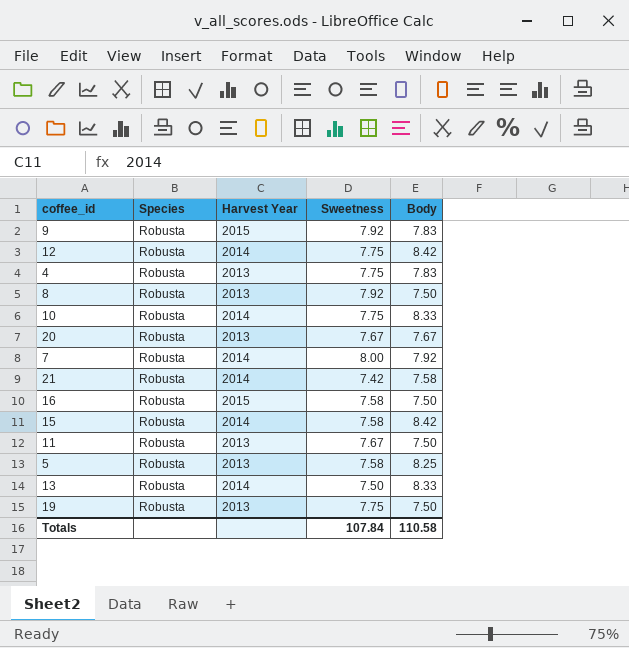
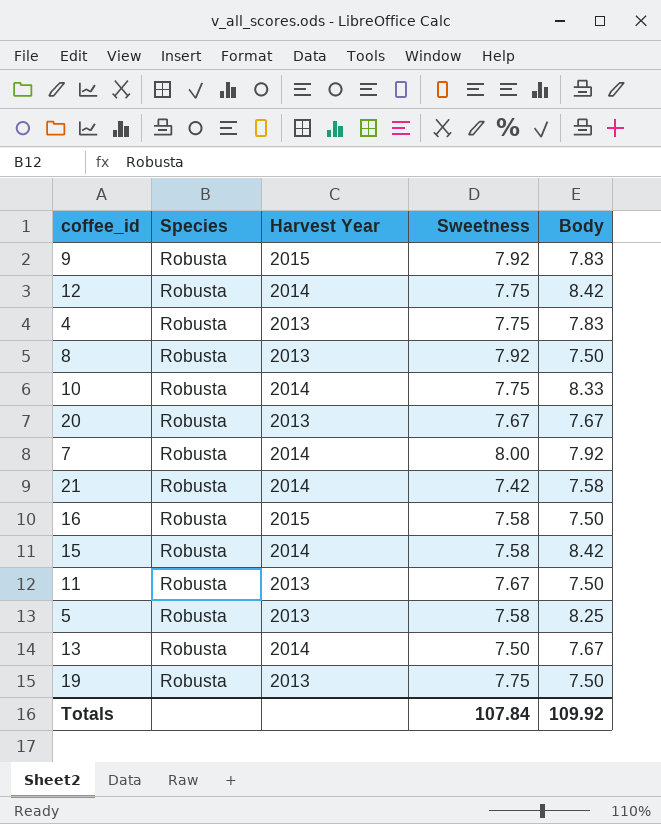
13 | Body: 8.33 -> 7.67
Totals | Body: 110.58 -> 109.92

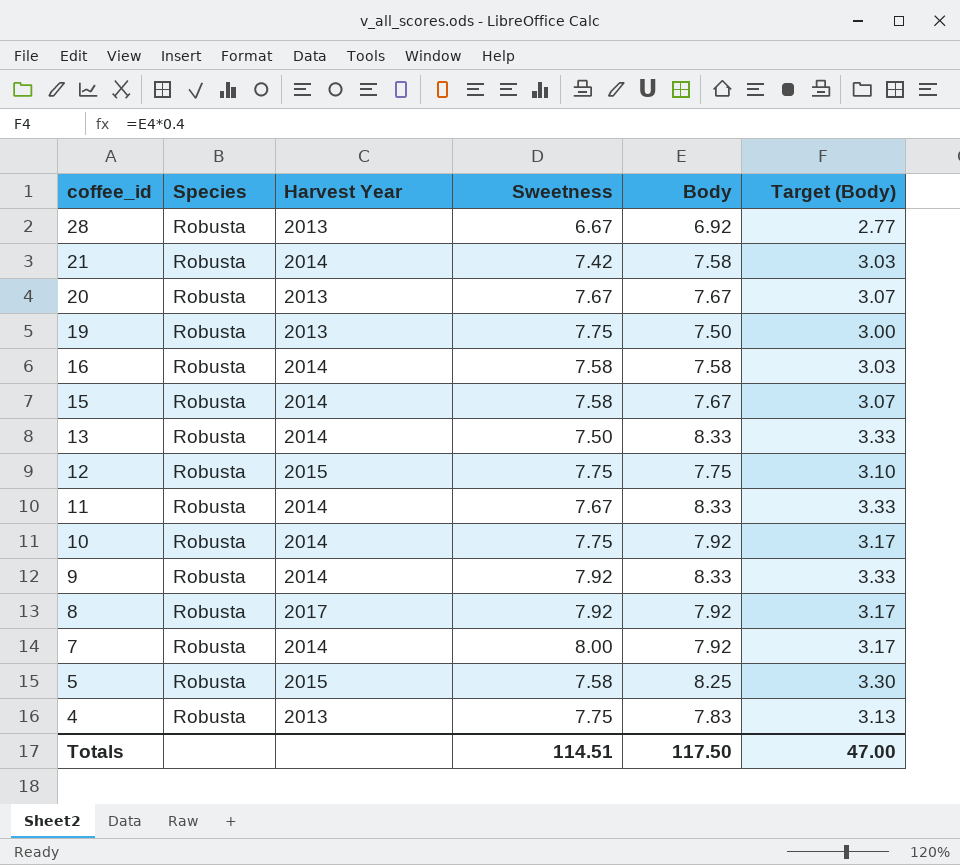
row order: none -> coffee_id descending
column Target (Body) | formula: none -> [Body] * 0.4
row 28: none -> Robusta | 2013 | 6.67 | 6.92 | 2.77
16 | Harvest Year: 2015 -> 2014
16 | Body: 7.50 -> 7.58
15 | Body: 8.42 -> 7.67
13 | Body: 7.67 -> 8.33
12 | Harvest Year: 2014 -> 2015
12 | Body: 8.42 -> 7.75
11 | Harvest Year: 2013 -> 2014
11 | Body: 7.50 -> 8.33
10 | Body: 8.33 -> 7.92
9 | Harvest Year: 2015 -> 2014
9 | Body: 7.83 -> 8.33
8 | Harvest Year: 2013 -> 2017
8 | Body: 7.50 -> 7.92
5 | Harvest Year: 2013 -> 2015
Totals | Sweetness: 107.84 -> 114.51
Totals | Body: 109.92 -> 117.50

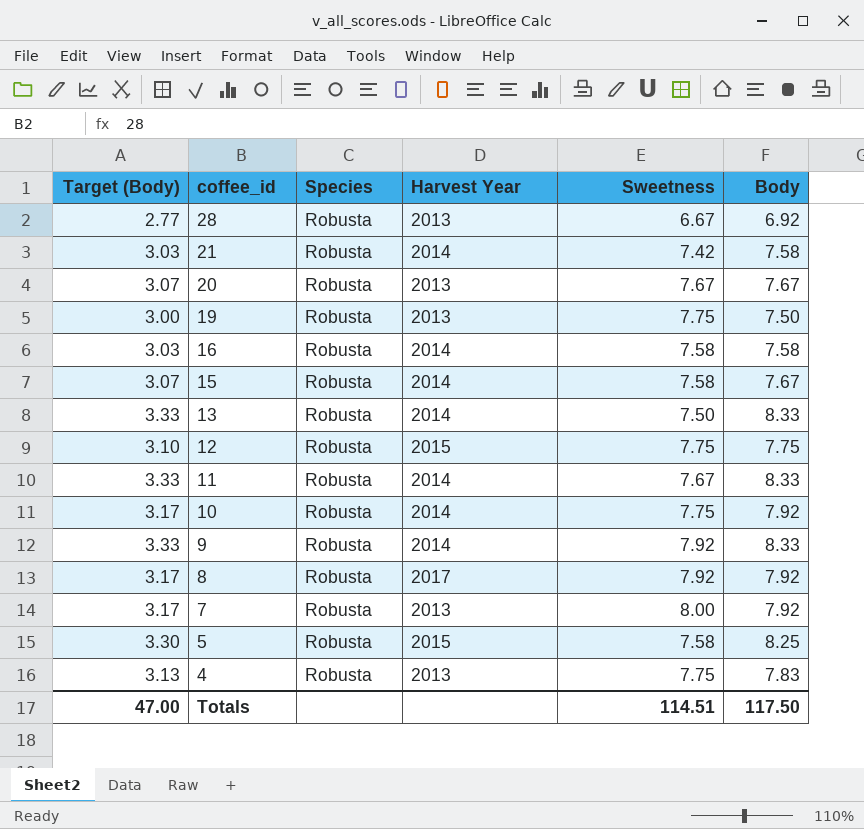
column Target (Body) | position: 6 -> 1
7 | Harvest Year: 2014 -> 2013

